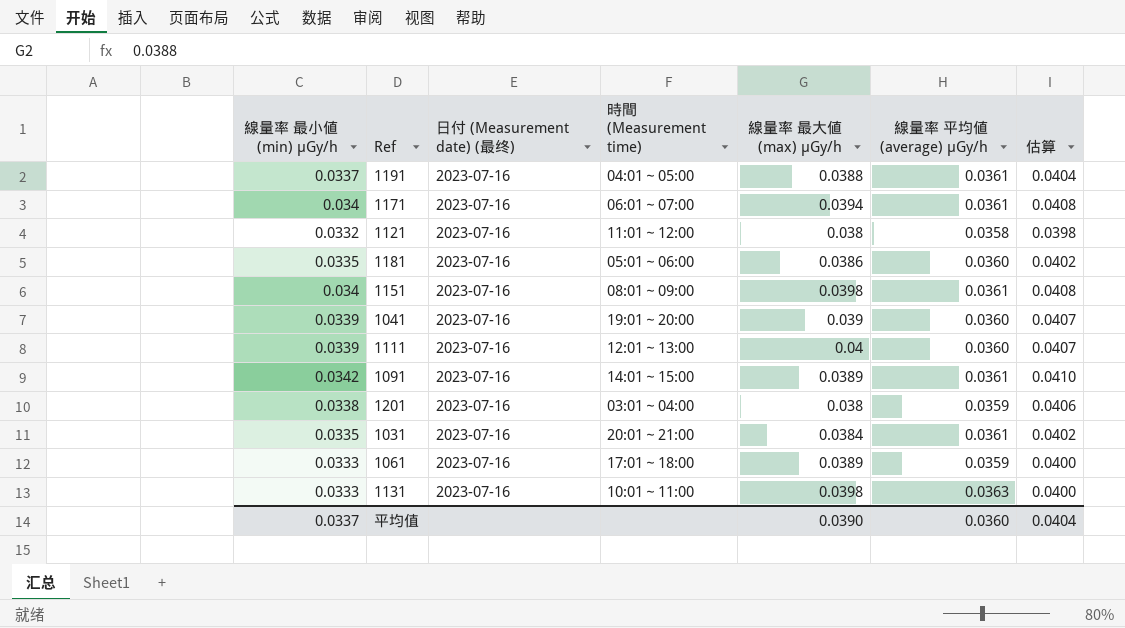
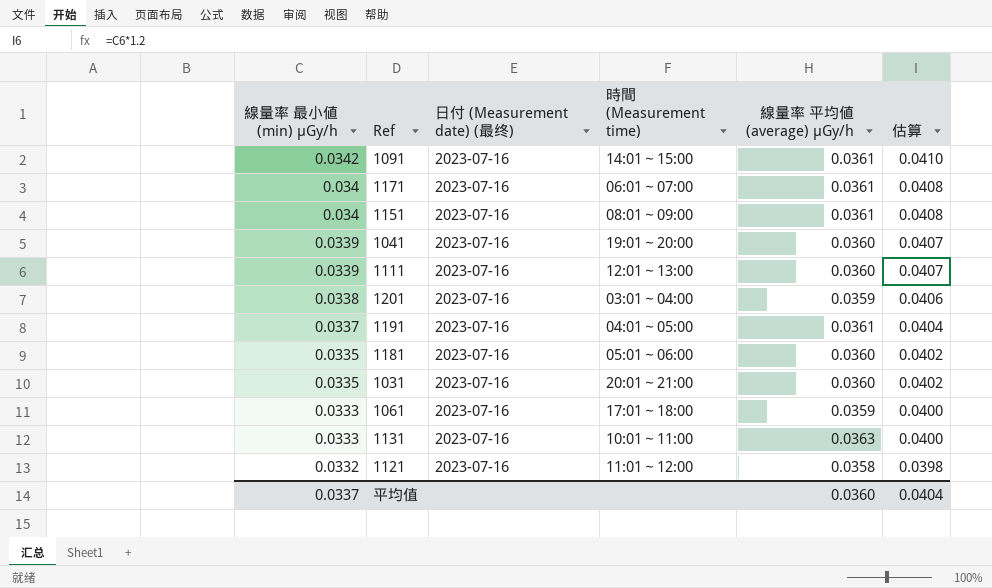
row order: none -> 線量率 最小値 (min) μGy/h descending
column 線量率 最大値 (max) μGy/h | position: 5 -> none
1031 | 線量率 平均値 (average) μGy/h: 0.0361 -> 0.0360

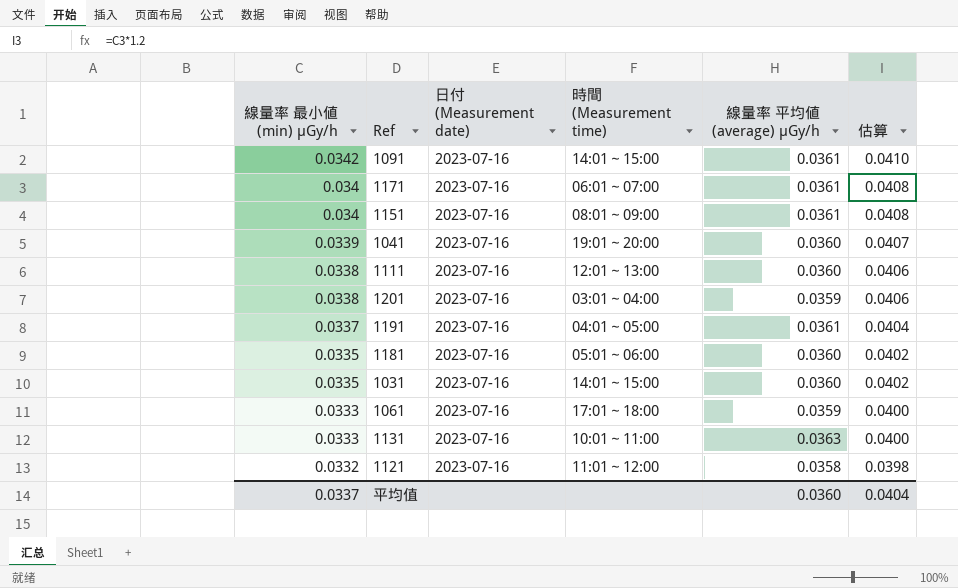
column name: 日付 (Measurement date) (最终) -> 日付 (Measurement date)
1111 | 線量率 最小値 (min) μGy/h: 0.0339 -> 0.0338
1111 | 估算: 0.0407 -> 0.0406
1031 | 時間 (Measurement time): 20:01～21:00 -> 14:01～15:00

